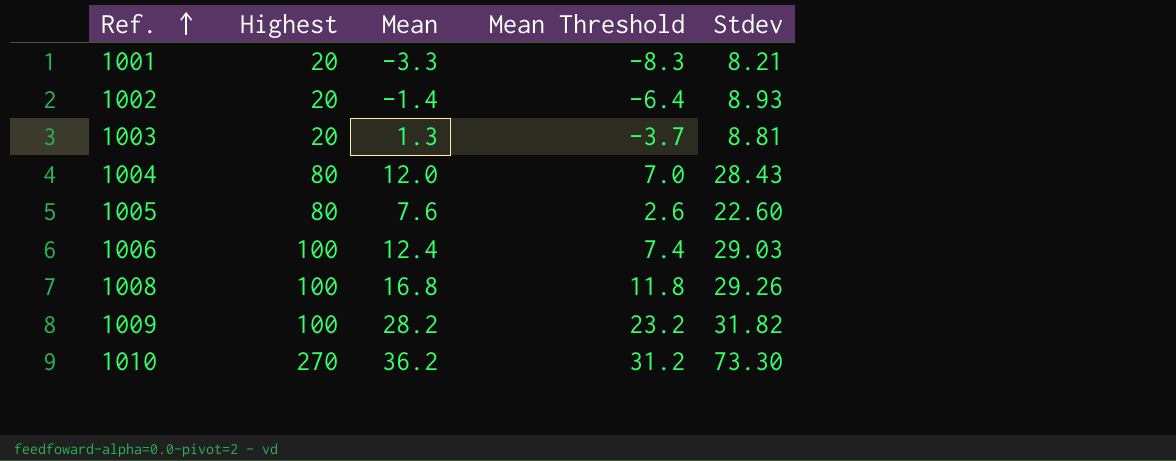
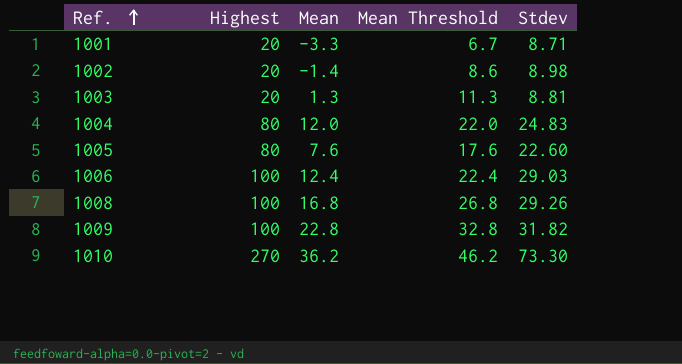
column Mean Threshold | formula: [Mean] - 5 -> [Mean] + 10
1001 | Stdev: 8.21 -> 8.71
1002 | Stdev: 8.93 -> 8.98
1004 | Stdev: 28.43 -> 24.83
1009 | Mean: 28.2 -> 22.8

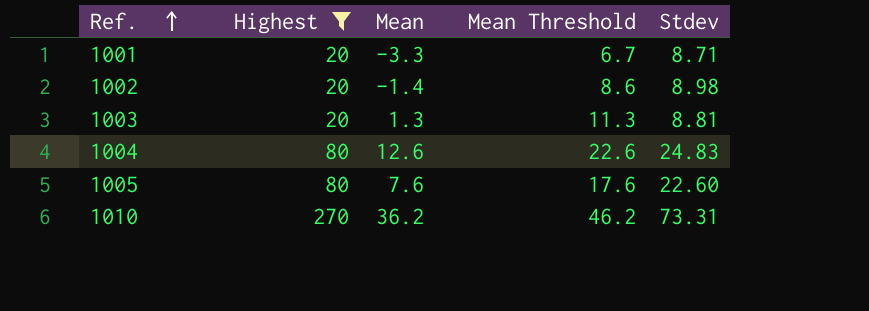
filter: none -> Highest != 100
1004 | Mean: 12.0 -> 12.6
1004 | Mean Threshold: 22.0 -> 22.6
1010 | Stdev: 73.30 -> 73.31

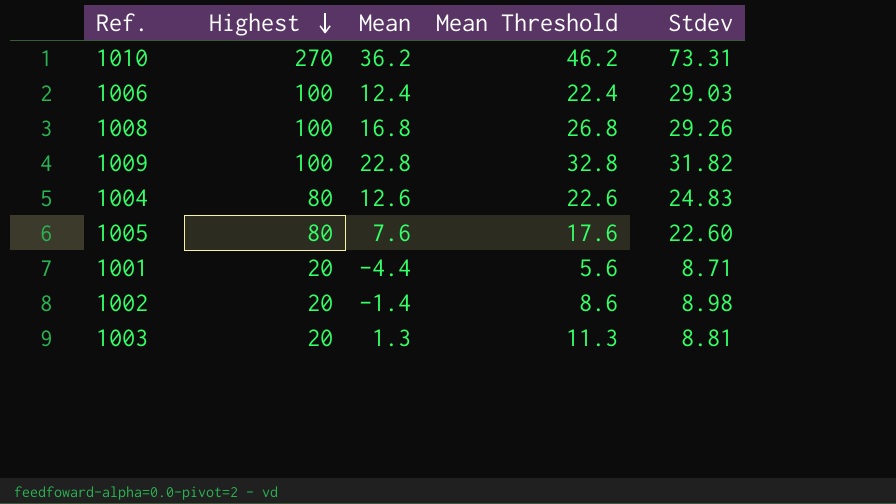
filter: Highest != 100 -> none
row order: Ref. ascending -> Highest descending
1001 | Mean: -3.3 -> -4.4
1001 | Mean Threshold: 6.7 -> 5.6

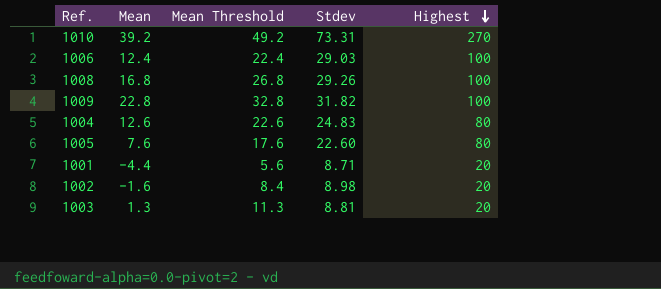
column Highest | position: 2 -> 5
1010 | Mean: 36.2 -> 39.2
1010 | Mean Threshold: 46.2 -> 49.2
1002 | Mean: -1.4 -> -1.6
1002 | Mean Threshold: 8.6 -> 8.4

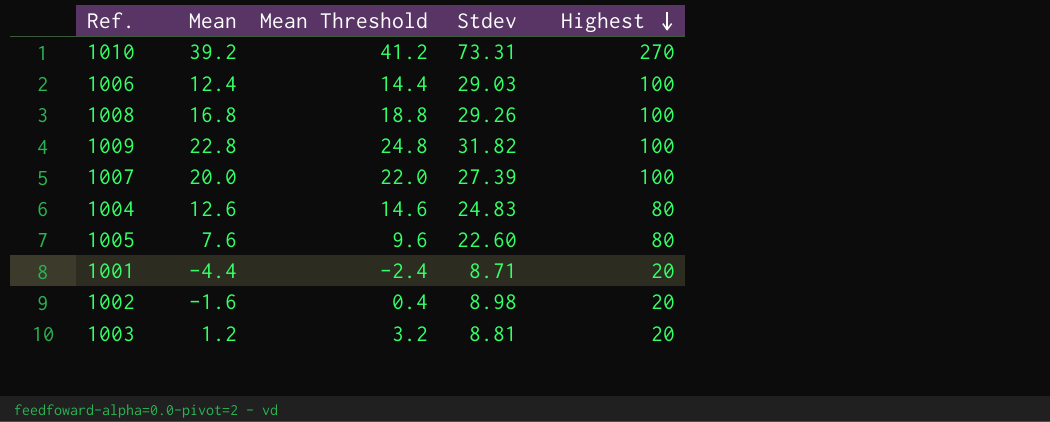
column Mean Threshold | formula: [Mean] + 10 -> [Mean] + 2
row 1007: none -> 20.0 | 22.0 | 27.39 | 100
1003 | Mean: 1.3 -> 1.2

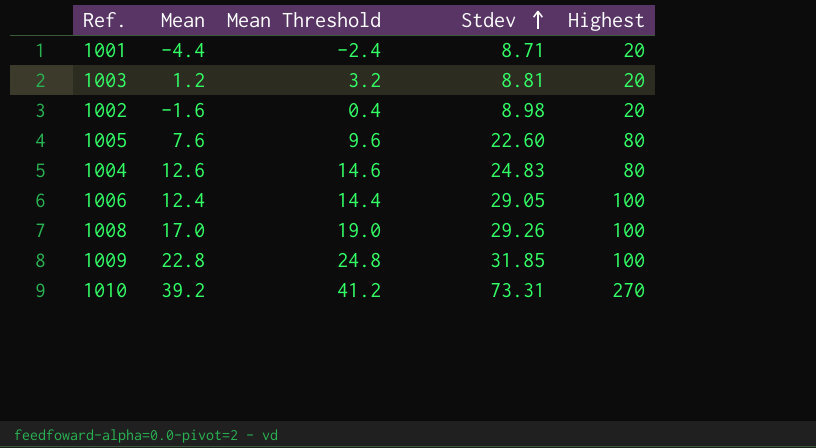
row order: Highest descending -> Stdev ascending
row 1007: 20.0 | 22.0 | 27.39 | 100 -> none
1006 | Stdev: 29.03 -> 29.05
1008 | Mean: 16.8 -> 17.0
1008 | Mean Threshold: 18.8 -> 19.0
1009 | Stdev: 31.82 -> 31.85

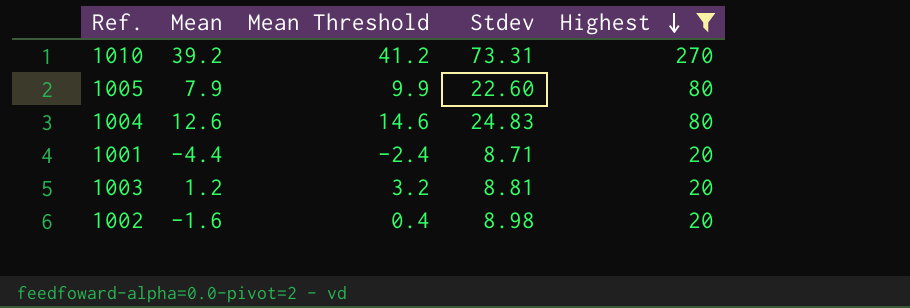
filter: none -> Highest != 100
row order: Stdev ascending -> Highest descending
1005 | Mean: 7.6 -> 7.9
1005 | Mean Threshold: 9.6 -> 9.9

